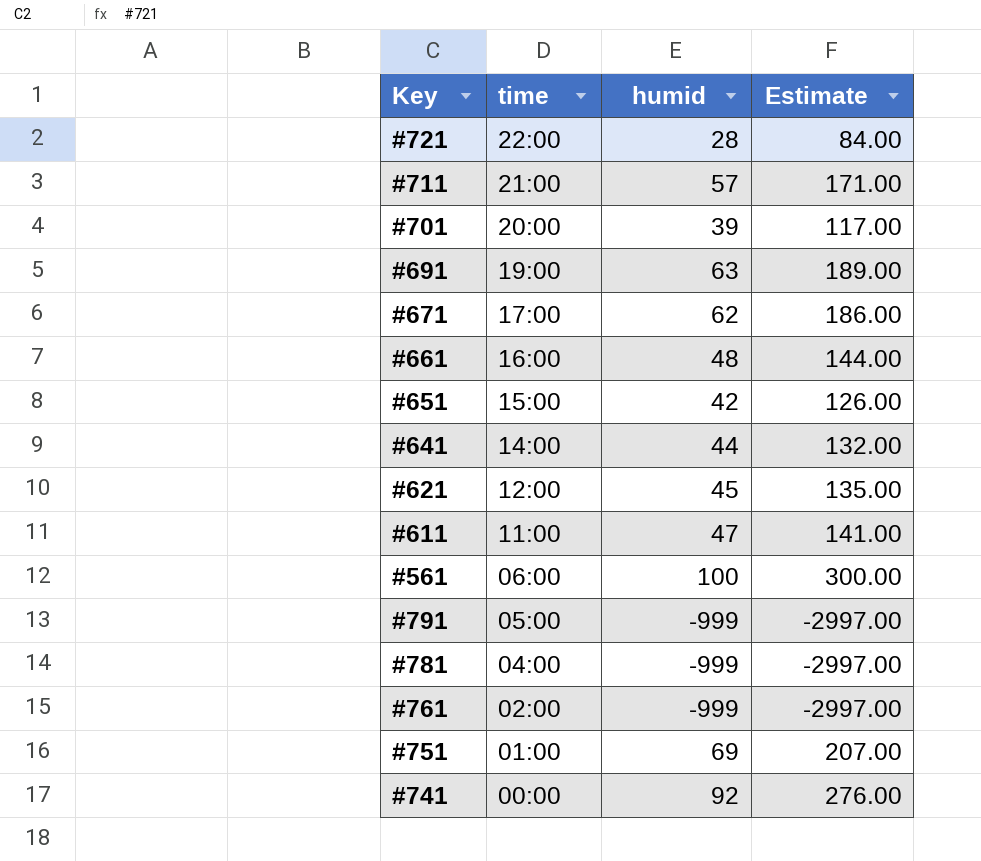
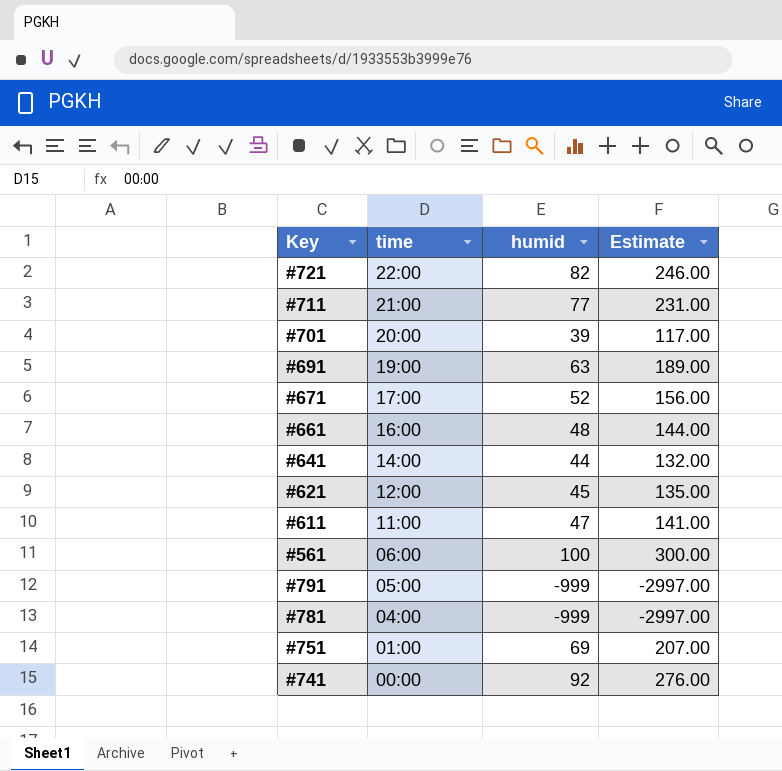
row #651: 15:00 | 42 | 126.00 -> none
row #761: 02:00 | -999 | -2997.00 -> none
#721 | humid: 28 -> 82
#721 | Estimate: 84.00 -> 246.00
#711 | humid: 57 -> 77
#711 | Estimate: 171.00 -> 231.00
#671 | humid: 62 -> 52
#671 | Estimate: 186.00 -> 156.00

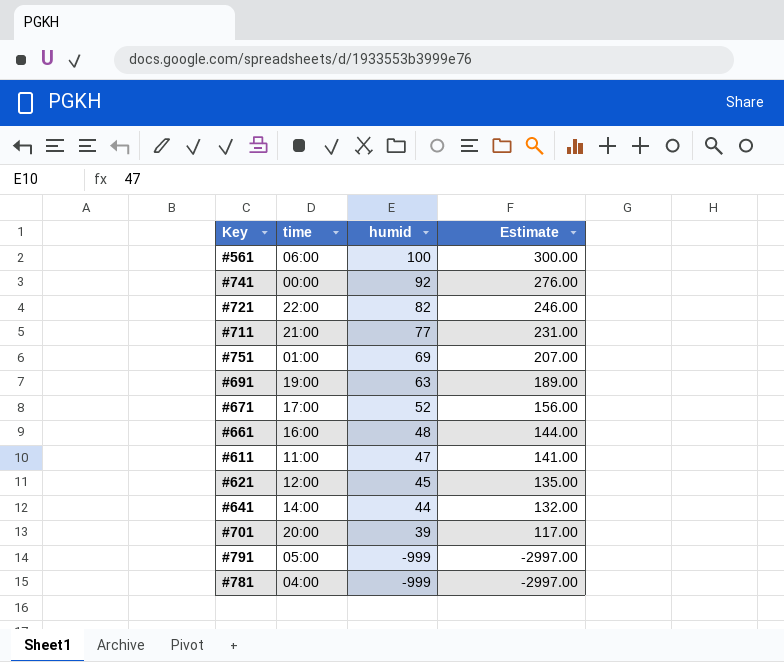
row order: time descending -> humid descending

